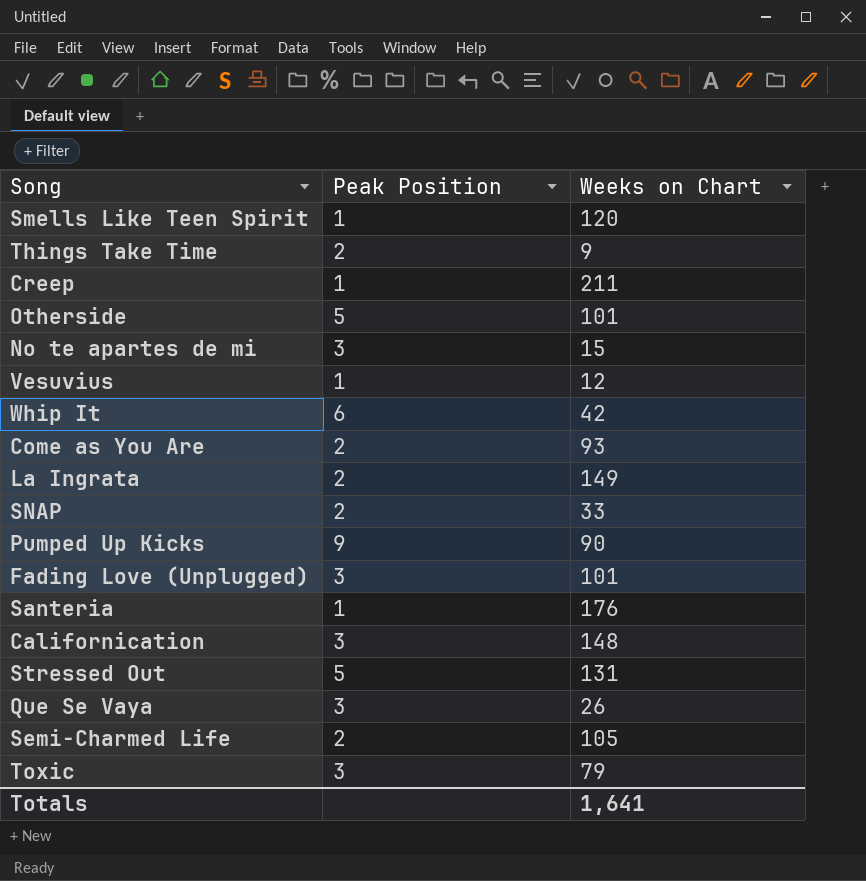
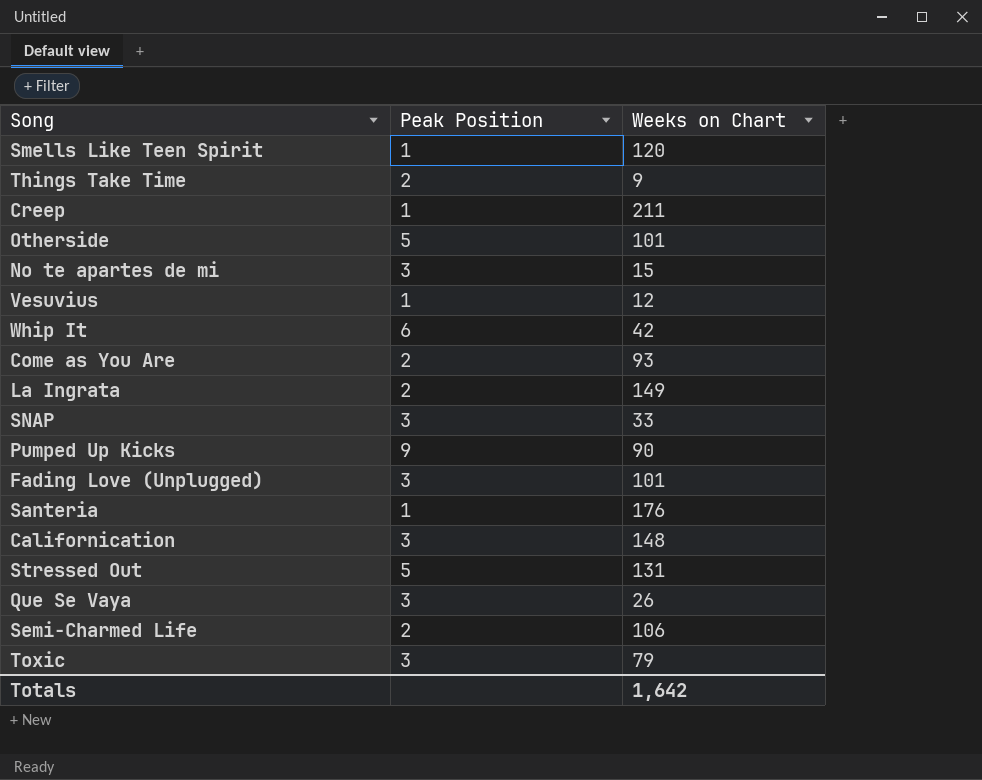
SNAP | Peak Position: 2 -> 3
Semi-Charmed Life | Weeks on Chart: 105 -> 106
Totals | Weeks on Chart: 1,641 -> 1,642

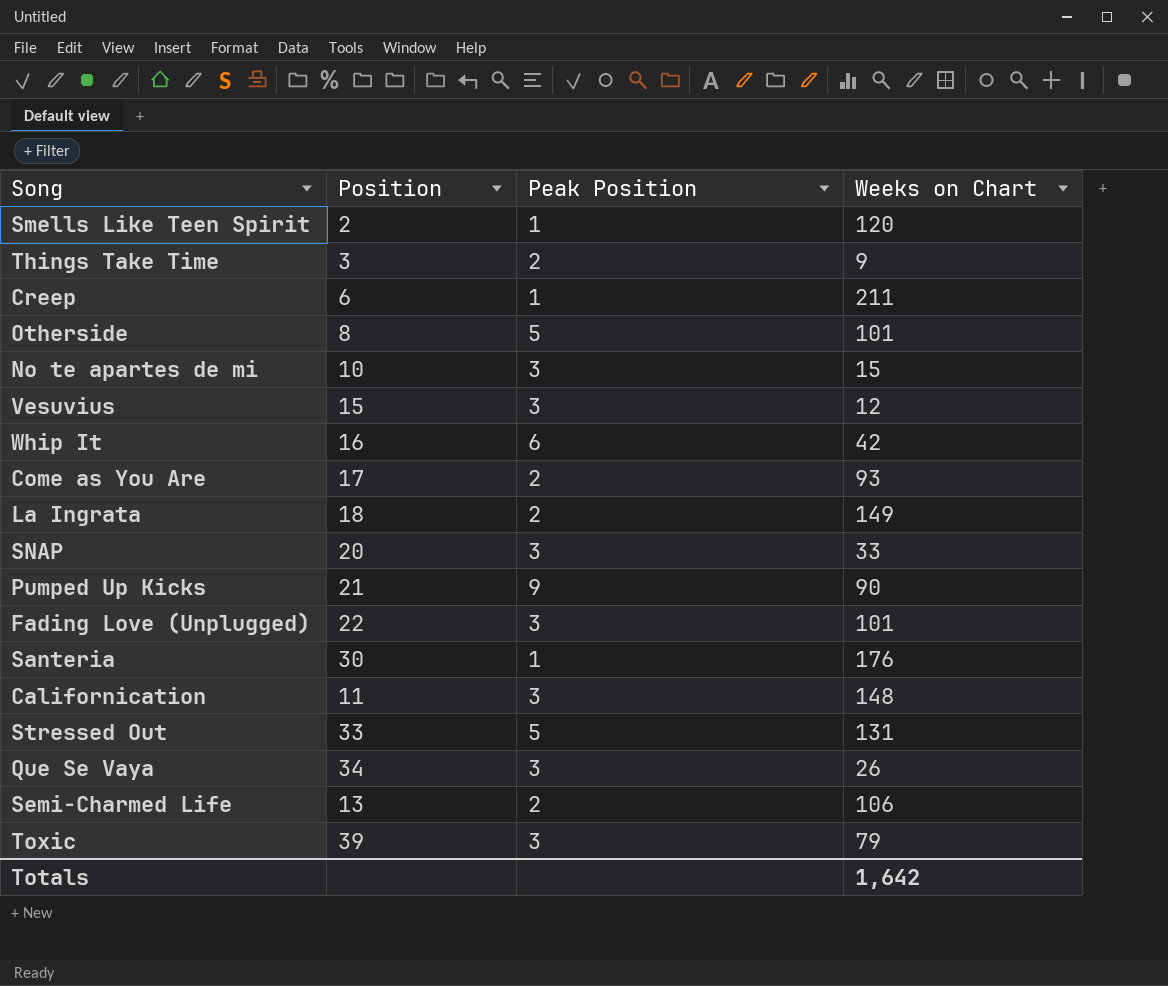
column Position | position: none -> 2
Vesuvius | Peak Position: 1 -> 3

